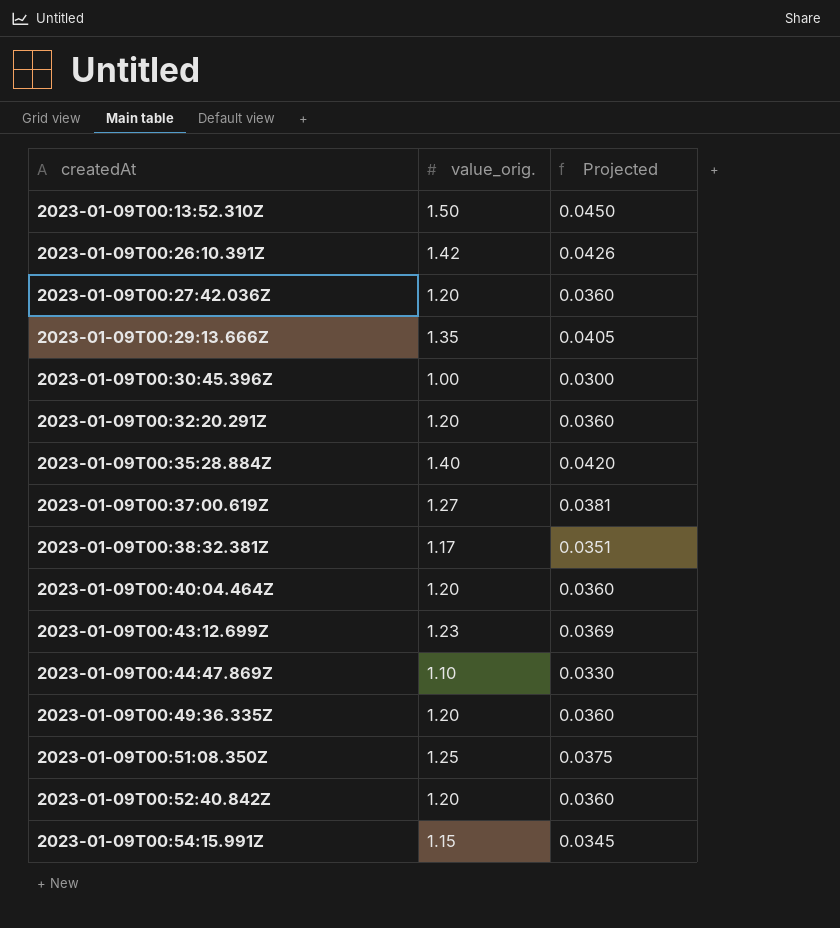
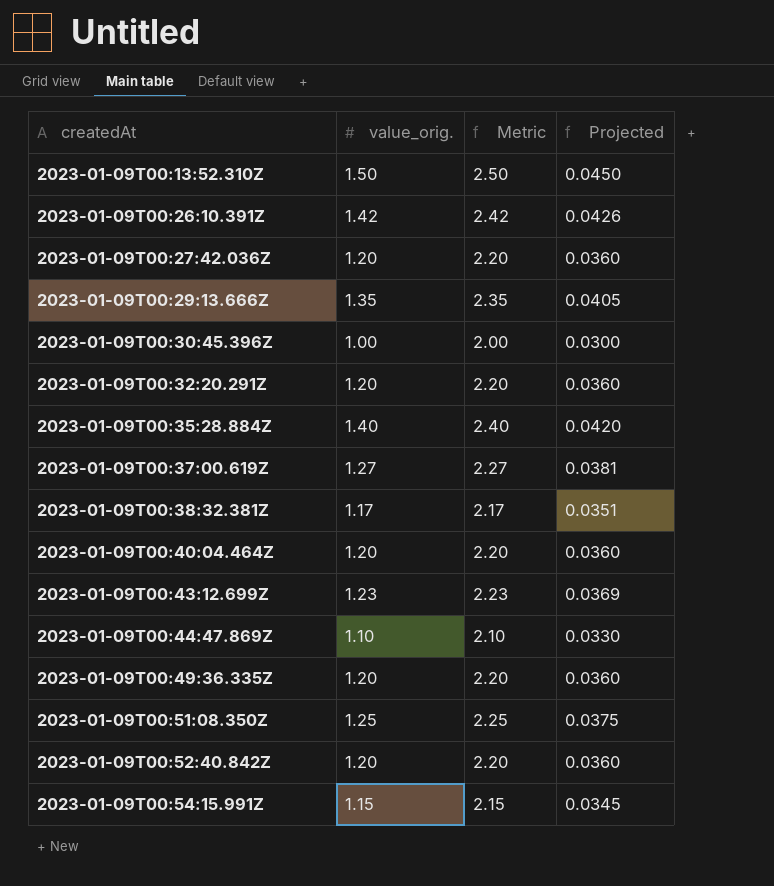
column Metric | formula: none -> [value_orig.] + 1

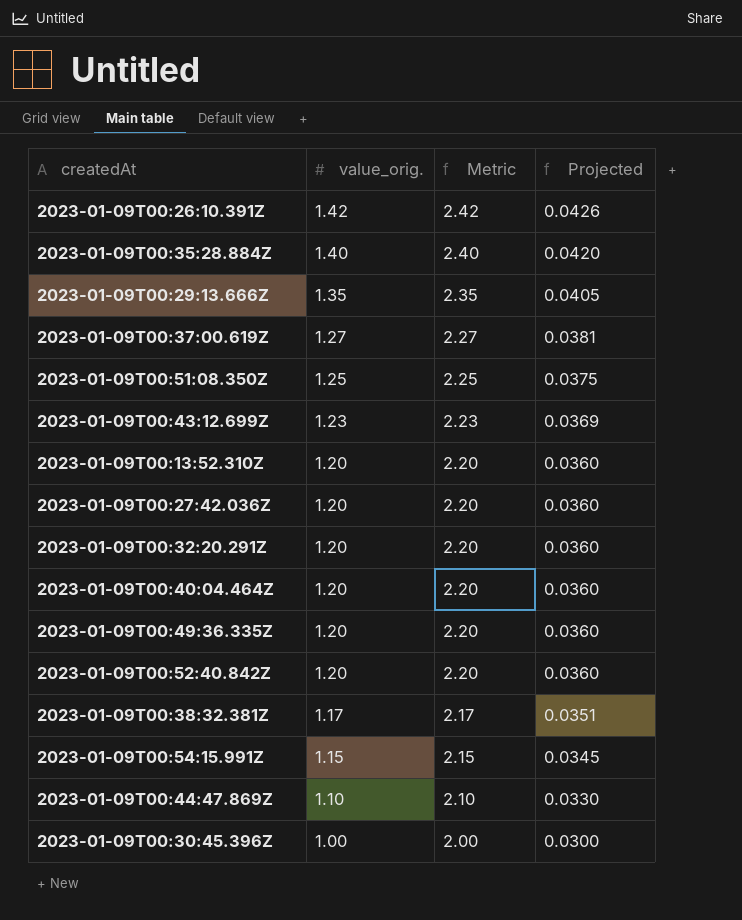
row order: createdAt ascending -> value_orig. descending
2023-01-09T00:13:52.310Z | value_orig.: 1.50 -> 1.20
2023-01-09T00:13:52.310Z | Metric: 2.50 -> 2.20
2023-01-09T00:13:52.310Z | Projected: 0.0450 -> 0.0360

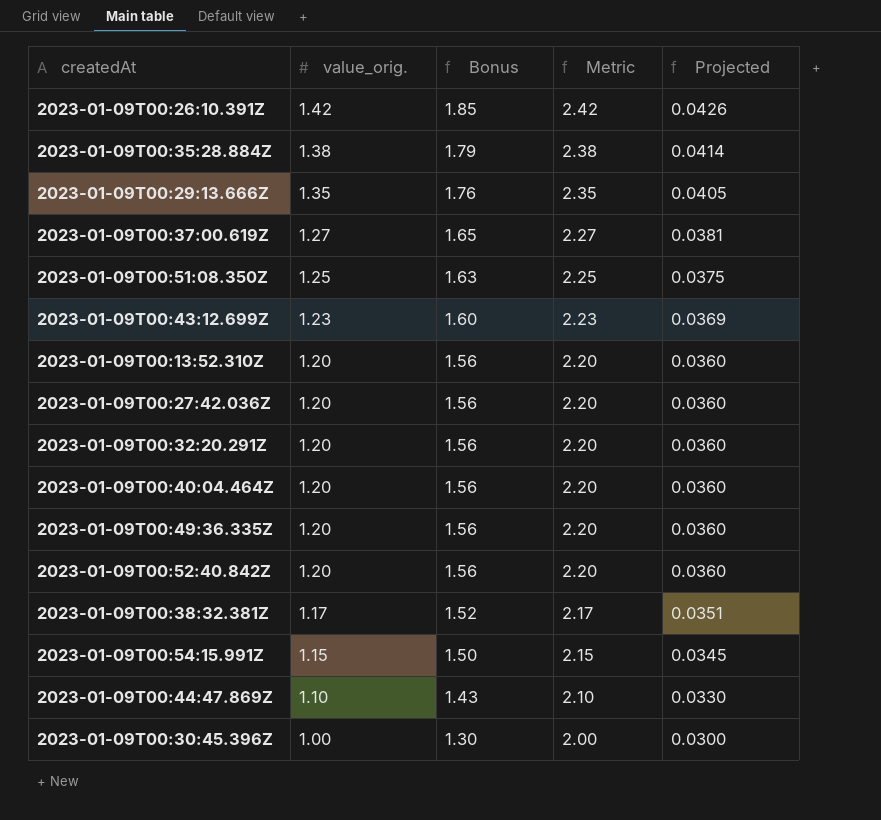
column Bonus | formula: none -> [value_orig.] * 1.3
2023-01-09T00:35:28.884Z | value_orig.: 1.40 -> 1.38
2023-01-09T00:35:28.884Z | Metric: 2.40 -> 2.38
2023-01-09T00:35:28.884Z | Projected: 0.0420 -> 0.0414

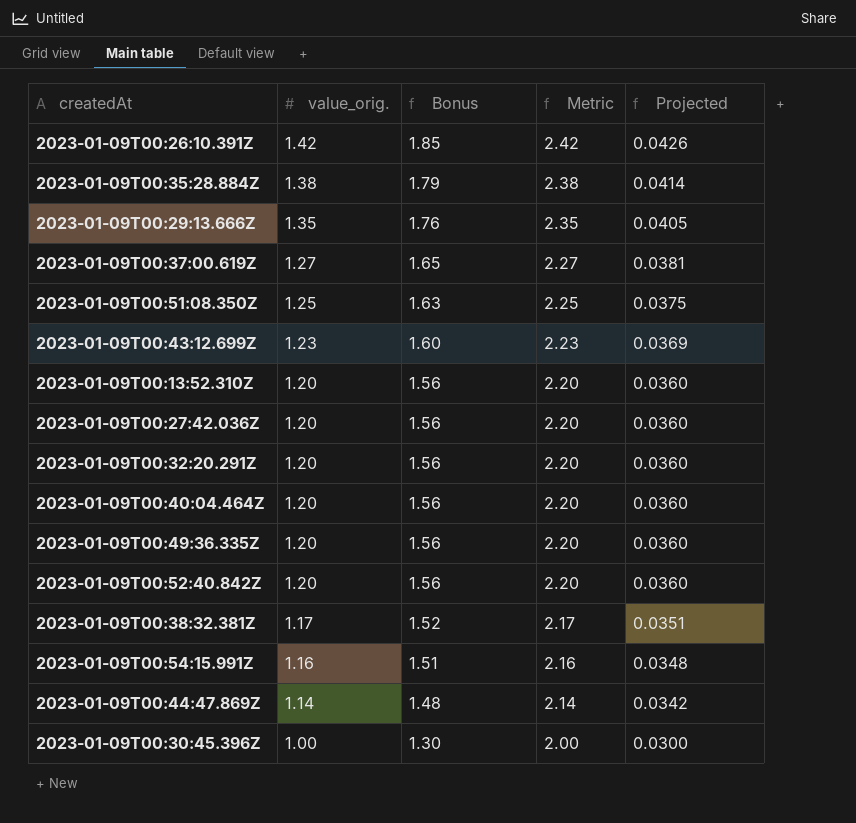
2023-01-09T00:54:15.991Z | value_orig.: 1.15 -> 1.16
2023-01-09T00:54:15.991Z | Bonus: 1.50 -> 1.51
2023-01-09T00:54:15.991Z | Metric: 2.15 -> 2.16
2023-01-09T00:54:15.991Z | Projected: 0.0345 -> 0.0348
2023-01-09T00:44:47.869Z | value_orig.: 1.10 -> 1.14
2023-01-09T00:44:47.869Z | Bonus: 1.43 -> 1.48
2023-01-09T00:44:47.869Z | Metric: 2.10 -> 2.14
2023-01-09T00:44:47.869Z | Projected: 0.0330 -> 0.0342

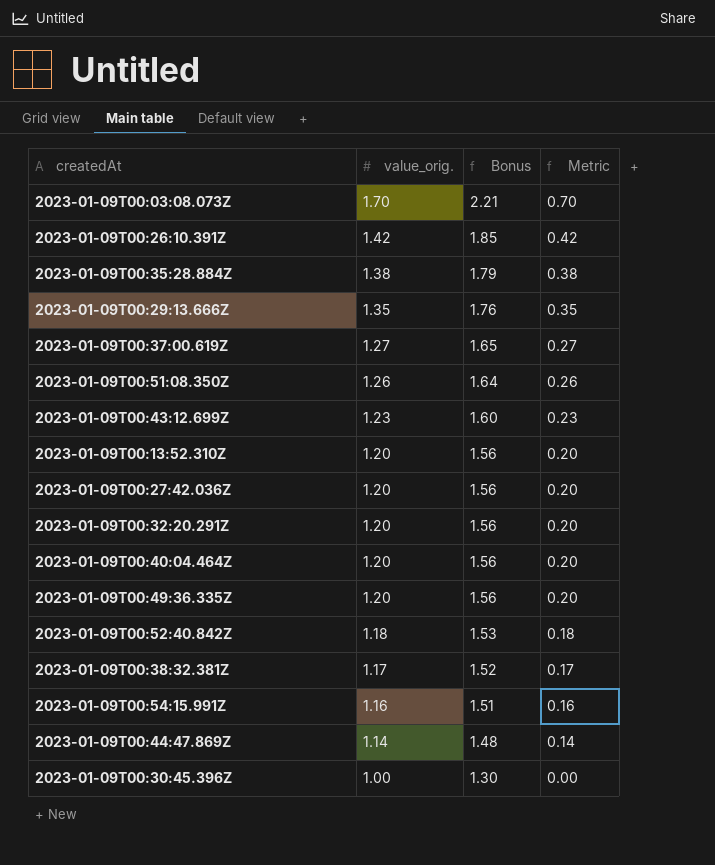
column Projected | formula: [value_orig.] * 0.03 -> none
column Metric | formula: [value_orig.] + 1 -> [value_orig.] - 1
row 2023-01-09T00:03:08.073Z: none -> 1.70 | 2.21 | 0.70
2023-01-09T00:51:08.350Z | value_orig.: 1.25 -> 1.26
2023-01-09T00:51:08.350Z | Bonus: 1.63 -> 1.64
2023-01-09T00:52:40.842Z | value_orig.: 1.20 -> 1.18
2023-01-09T00:52:40.842Z | Bonus: 1.56 -> 1.53

